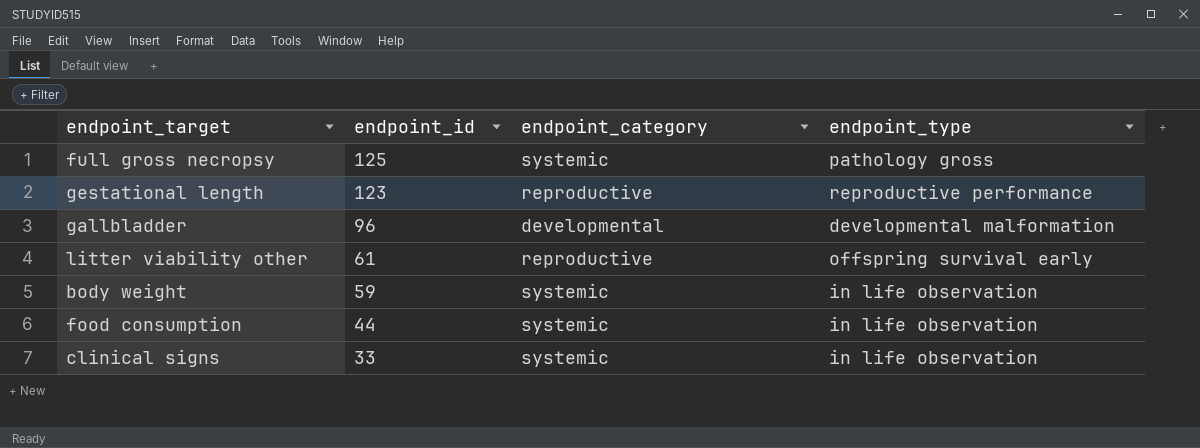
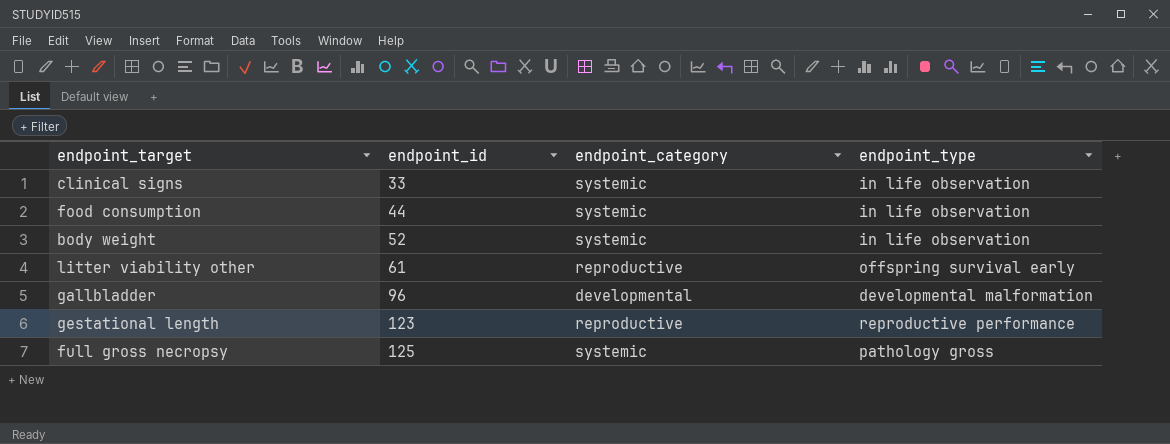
row order: endpoint_id descending -> endpoint_id ascending
body weight | endpoint_id: 59 -> 52

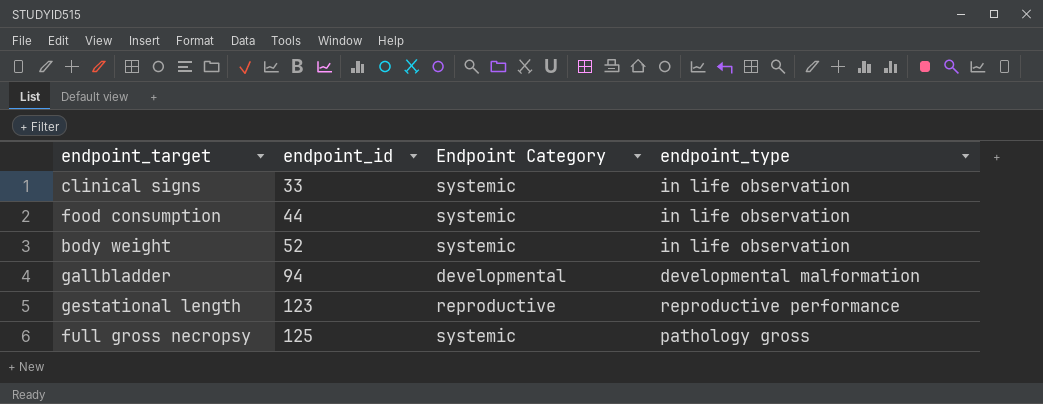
column name: endpoint_category -> Endpoint Category
row litter viability other: 61 | reproductive | offspring survival early -> none
gallbladder | endpoint_id: 96 -> 94

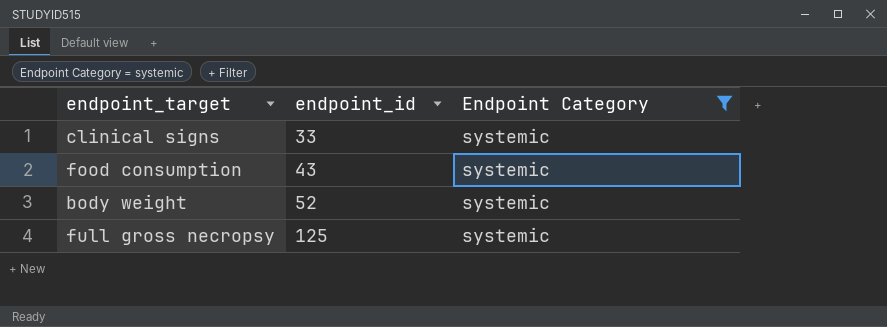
filter: none -> Endpoint Category = systemic
column endpoint_type | position: 4 -> none
food consumption | endpoint_id: 44 -> 43

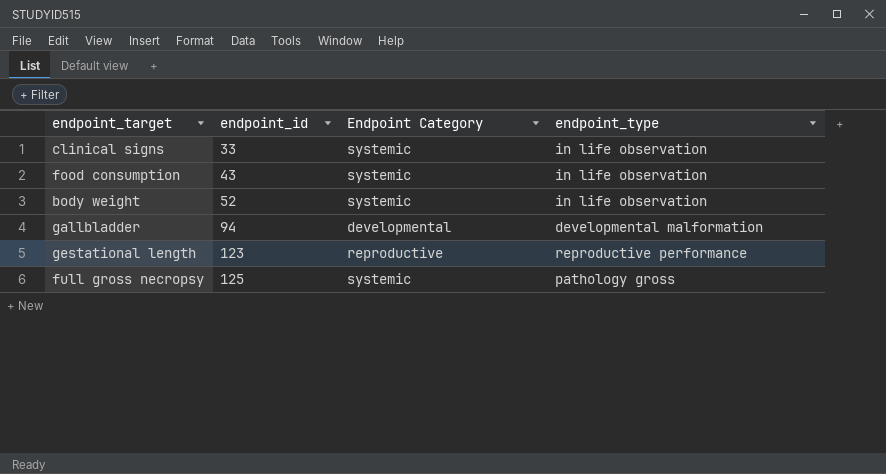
filter: Endpoint Category = systemic -> none
column endpoint_type | position: none -> 4

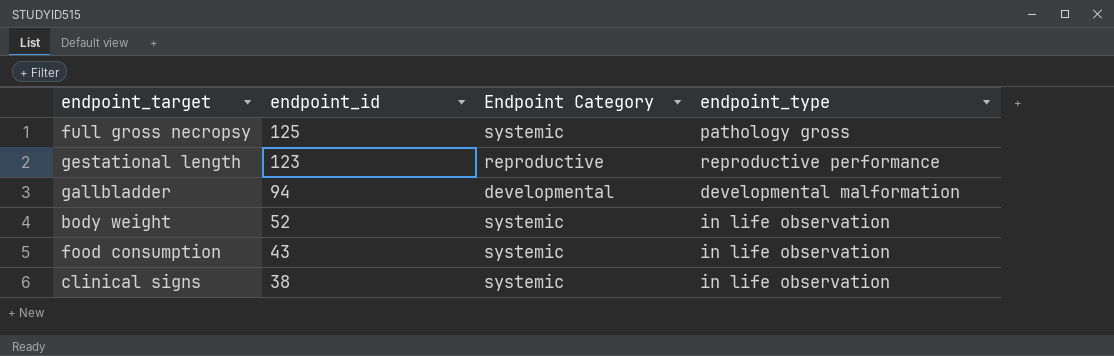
row order: endpoint_id ascending -> endpoint_id descending
clinical signs | endpoint_id: 33 -> 38

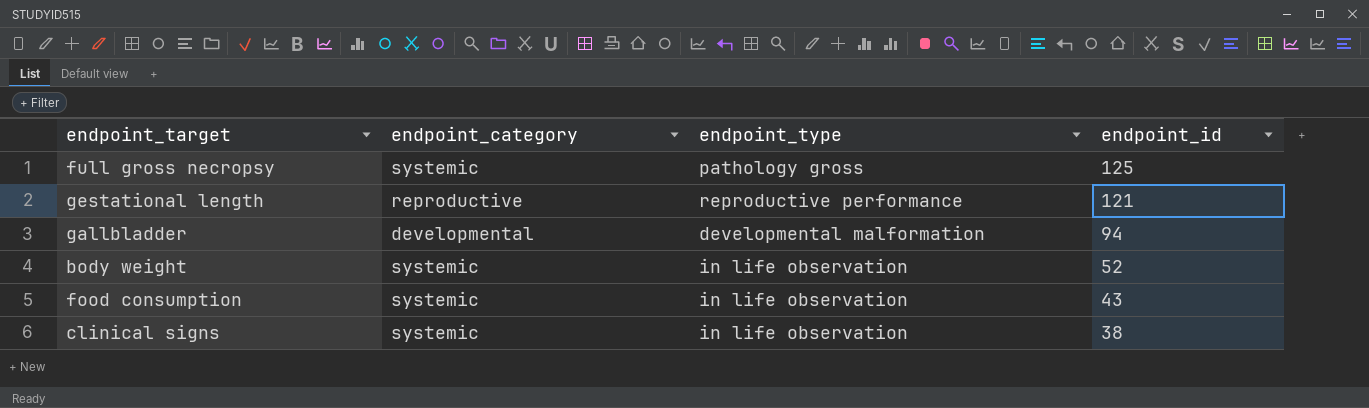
column name: Endpoint Category -> endpoint_category
column endpoint_id | position: 2 -> 4
gestational length | endpoint_id: 123 -> 121

